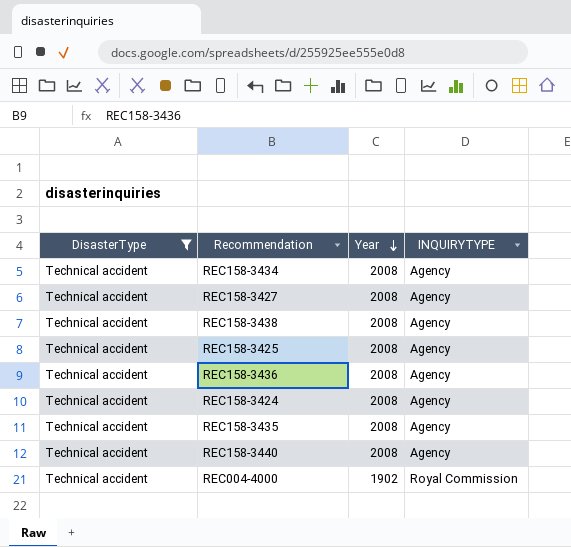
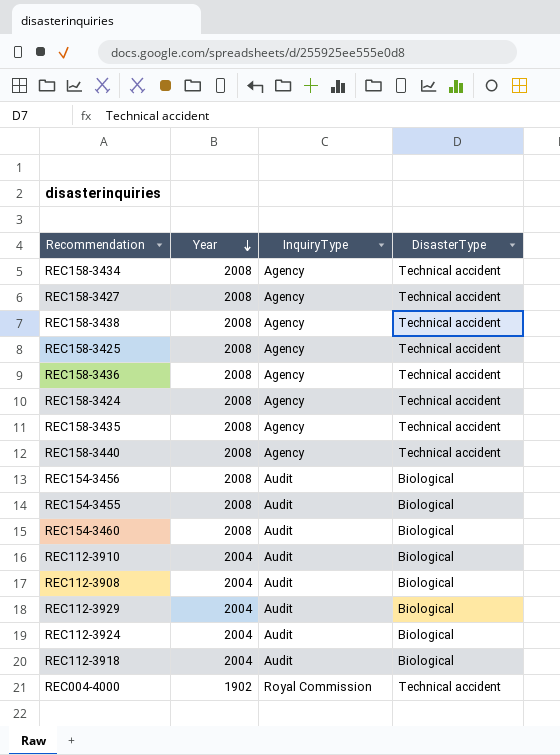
filter: DisasterType = Technical accident -> none
column name: INQUIRYTYPE -> InquiryType
column DisasterType | position: 1 -> 4

